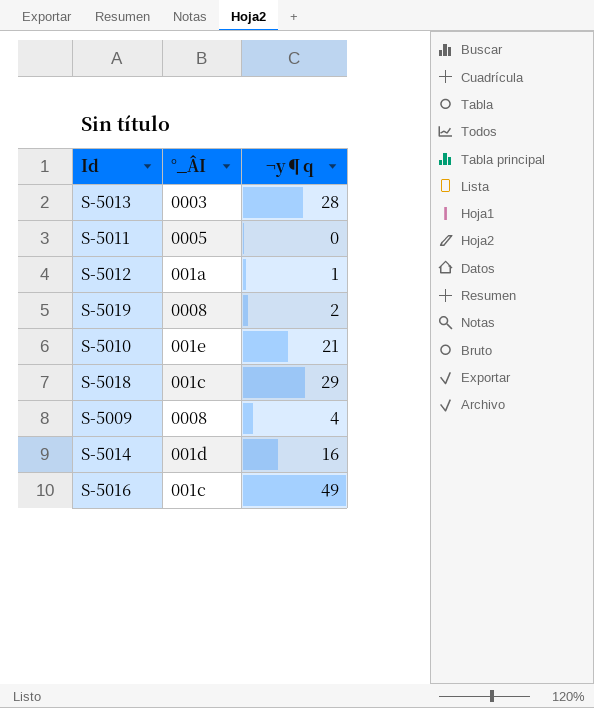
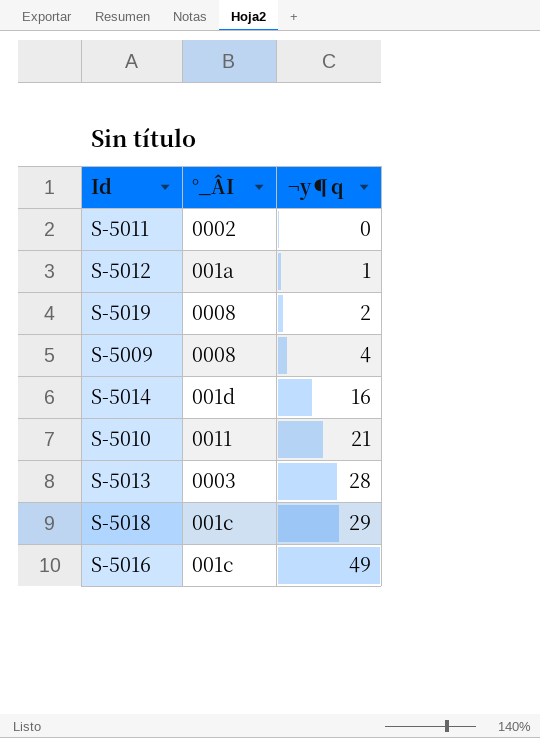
row order: none -> ¬y¶q ascending
S-5011 | °_ÂI: 0005 -> 0002
S-5010 | °_ÂI: 001e -> 0011

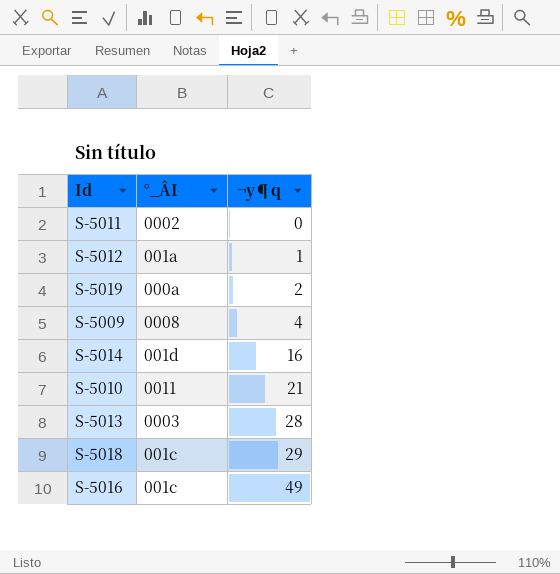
S-5019 | °_ÂI: 0008 -> 000a

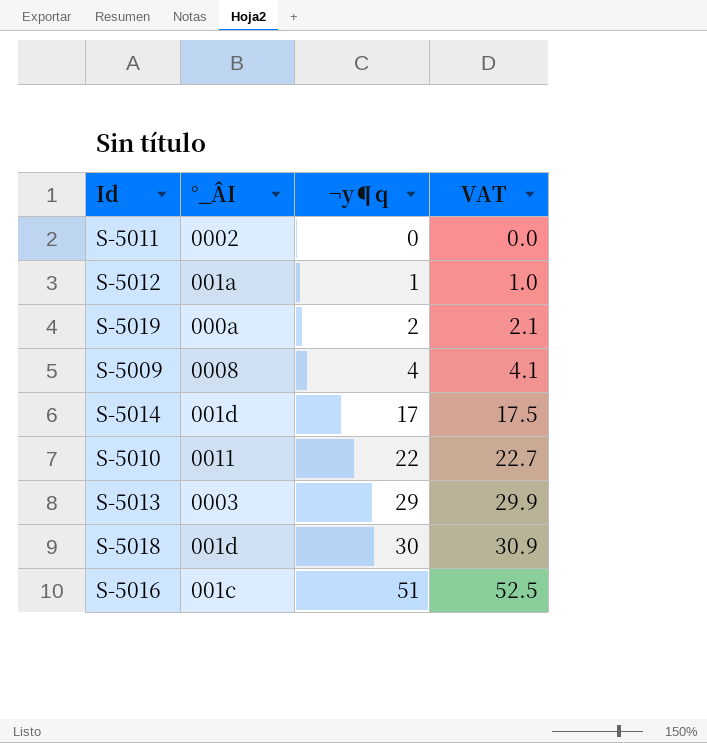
column VAT | formula: none -> [¬y¶q] * 1.03
S-5014 | ¬y¶q: 16 -> 17
S-5010 | ¬y¶q: 21 -> 22
S-5013 | ¬y¶q: 28 -> 29
S-5018 | °_ÂI: 001c -> 001d
S-5018 | ¬y¶q: 29 -> 30
S-5016 | ¬y¶q: 49 -> 51

